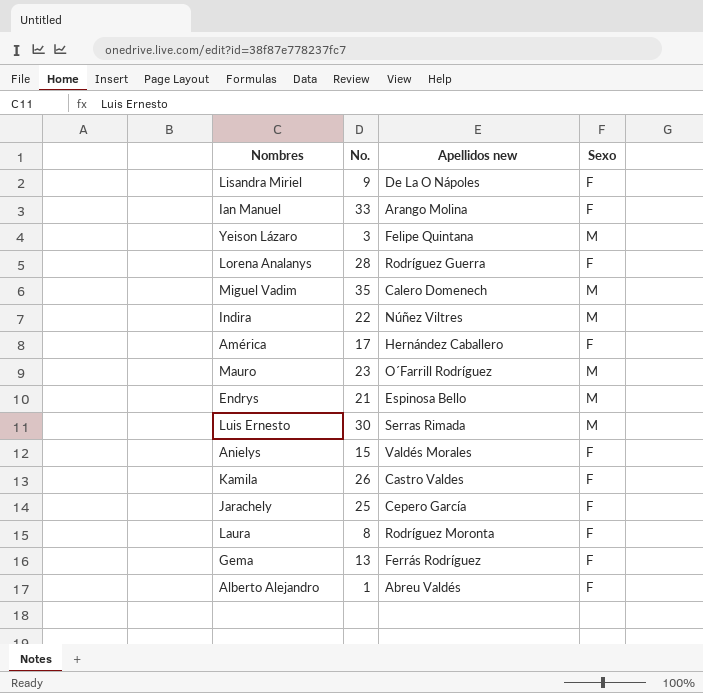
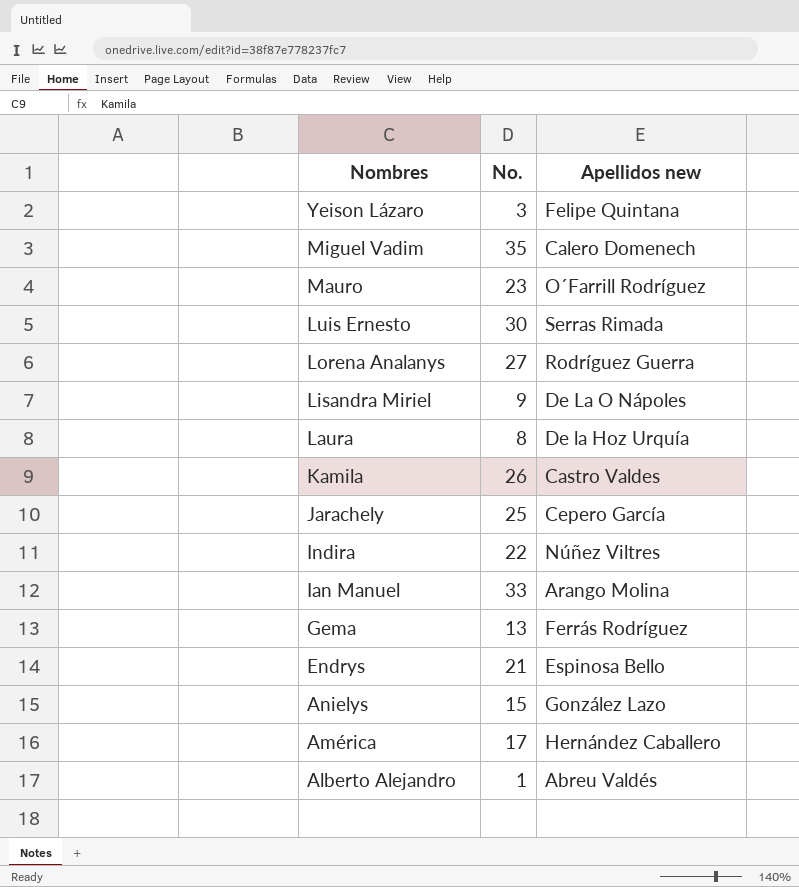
row order: none -> Nombres descending
column Sexo | position: 4 -> none
Lorena Analanys | No.: 28 -> 27
Laura | Apellidos new: Rodríguez Moronta -> De la Hoz Urquía
Anielys | Apellidos new: Valdés Morales -> González Lazo

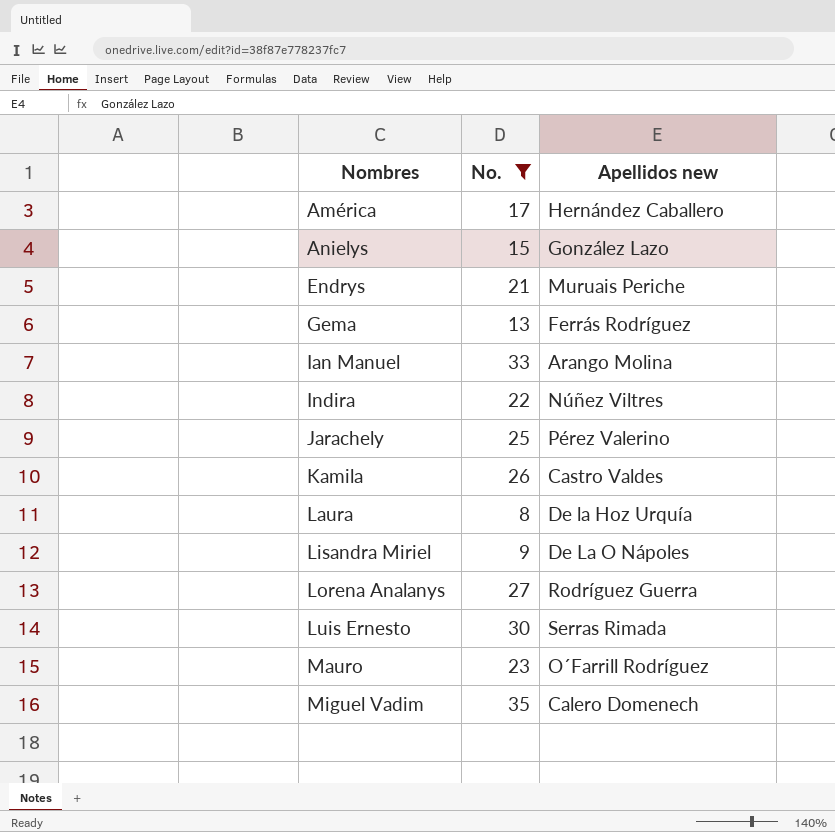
filter: none -> No. >= 8
row order: Nombres descending -> Nombres ascending
Endrys | Apellidos new: Espinosa Bello -> Muruais Periche
Jarachely | Apellidos new: Cepero García -> Pérez Valerino

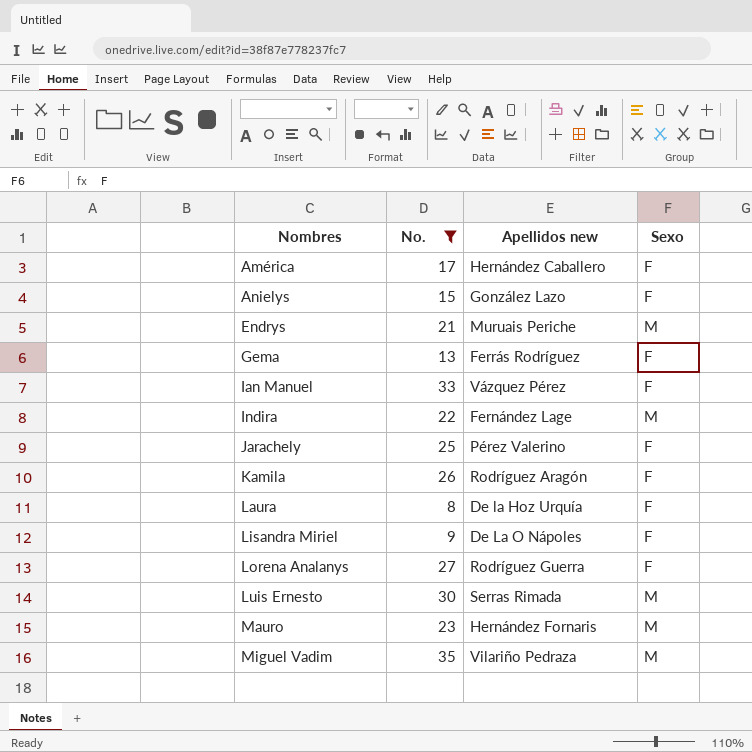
column Sexo | position: none -> 4
Ian Manuel | Apellidos new: Arango Molina -> Vázquez Pérez
Indira | Apellidos new: Núñez Viltres -> Fernández Lage
Kamila | Apellidos new: Castro Valdes -> Rodríguez Aragón
Mauro | Apellidos new: O´Farrill Rodríguez -> Hernández Fornaris
Miguel Vadim | Apellidos new: Calero Domenech -> Vilariño Pedraza

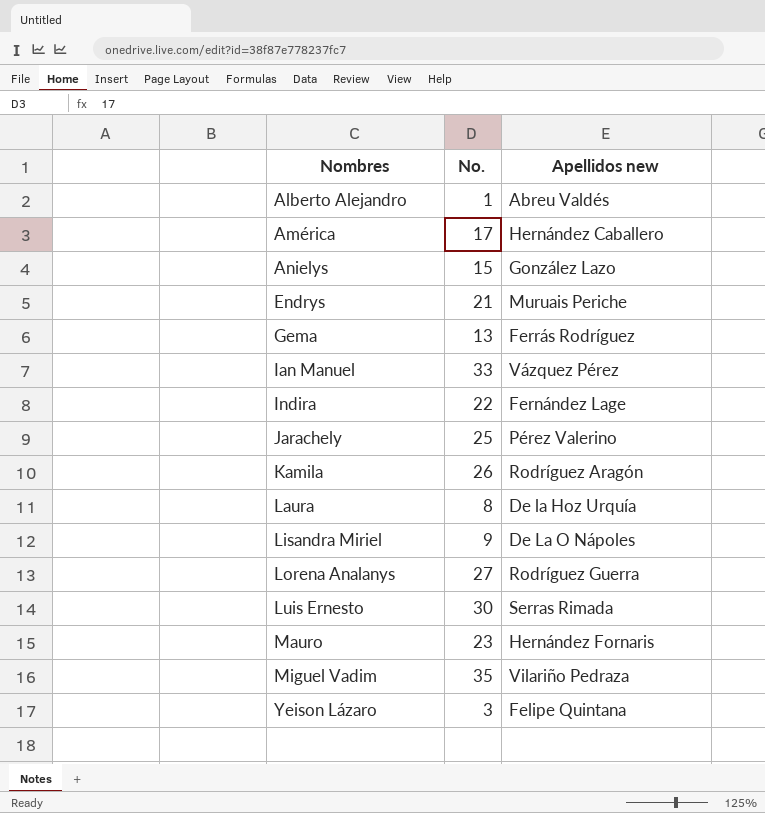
filter: No. >= 8 -> none
column Sexo | position: 4 -> none

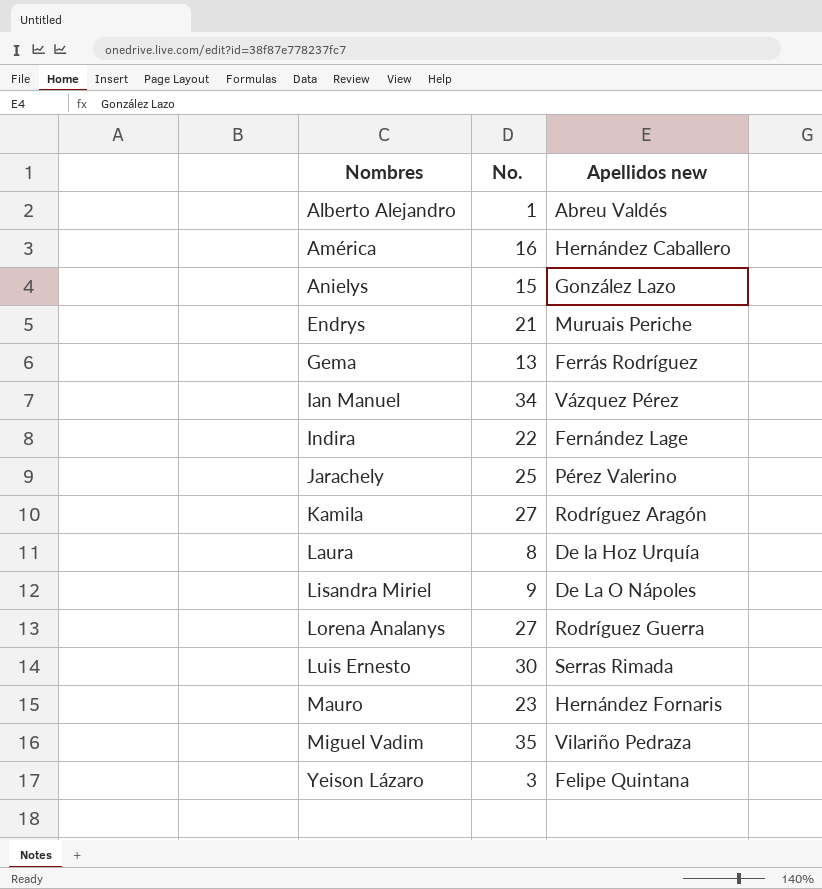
América | No.: 17 -> 16
Ian Manuel | No.: 33 -> 34
Kamila | No.: 26 -> 27

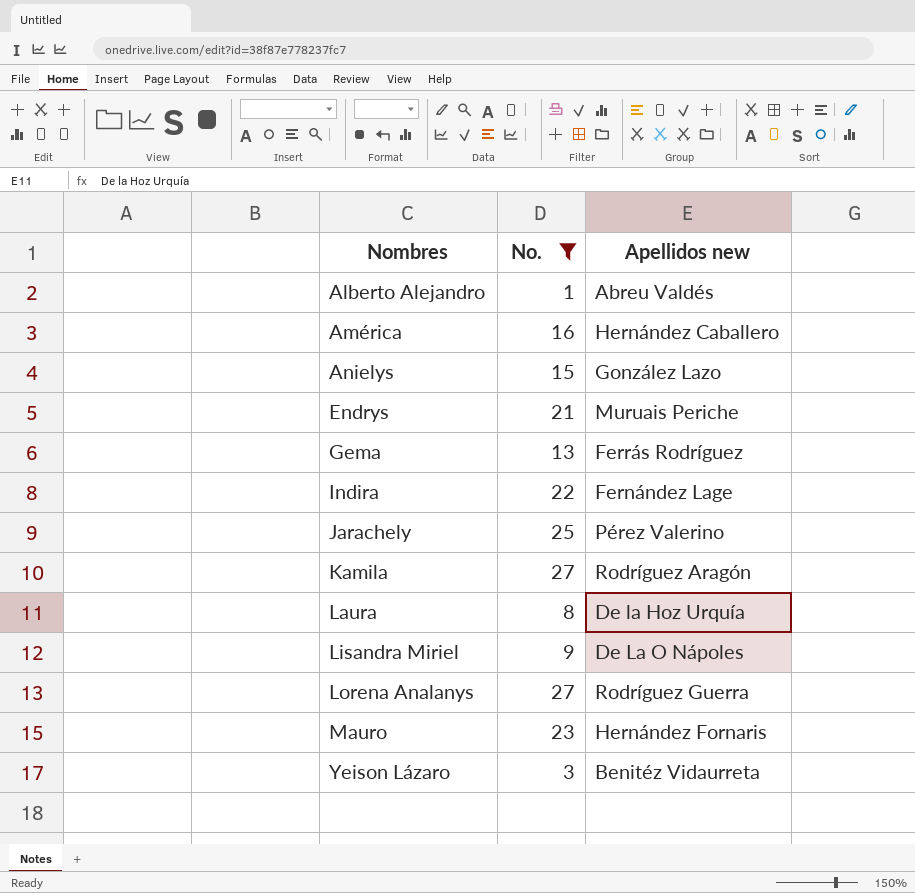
filter: none -> No. <= 27
Yeison Lázaro | Apellidos new: Felipe Quintana -> Benitéz Vidaurreta

